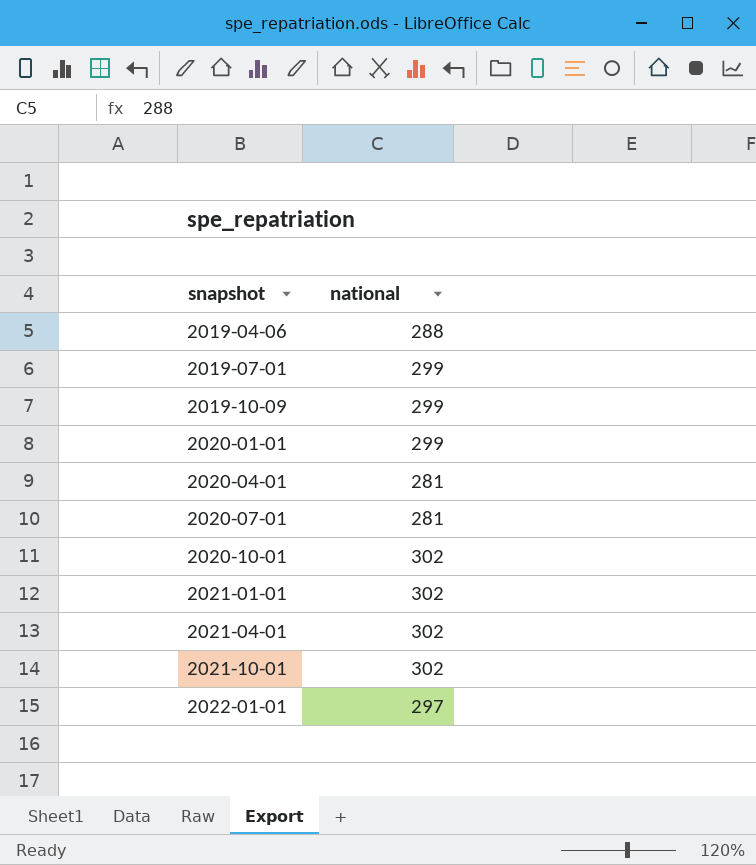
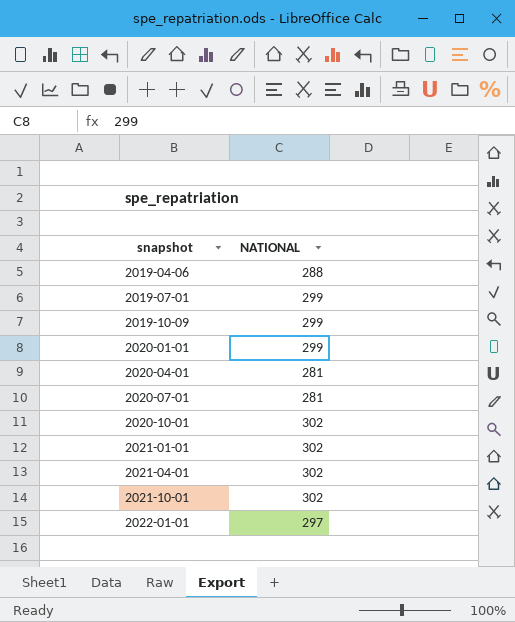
column name: national -> NATIONAL

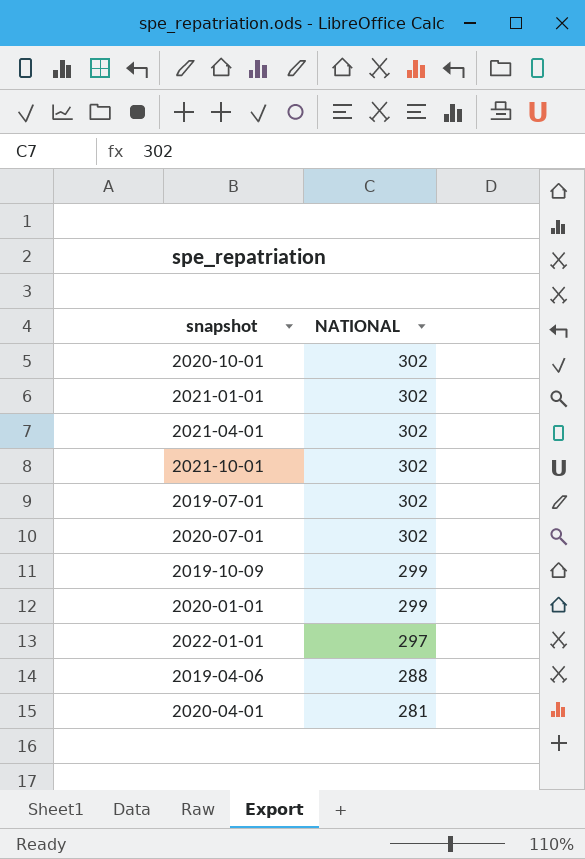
row order: snapshot ascending -> NATIONAL descending
2019-07-01 | NATIONAL: 299 -> 302
2020-07-01 | NATIONAL: 281 -> 302

